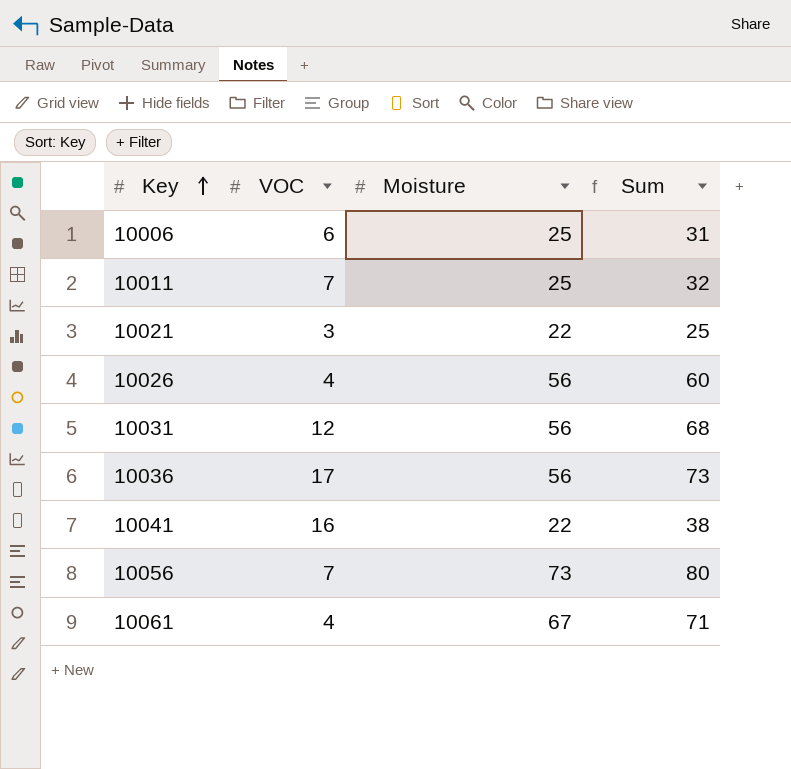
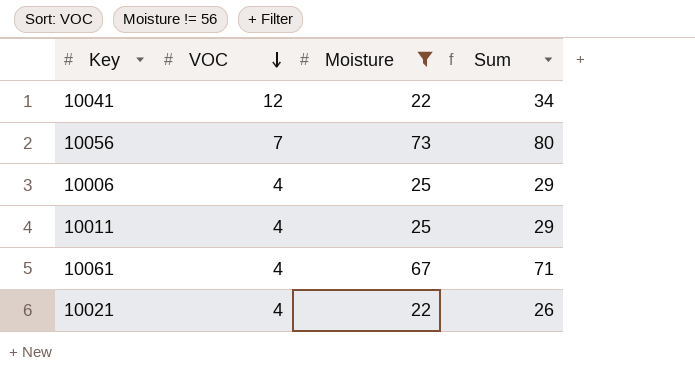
filter: none -> Moisture != 56
row order: Key ascending -> VOC descending
10041 | VOC: 16 -> 12
10041 | Sum: 38 -> 34
10006 | VOC: 6 -> 4
10006 | Sum: 31 -> 29
10011 | VOC: 7 -> 4
10011 | Sum: 32 -> 29
10021 | VOC: 3 -> 4
10021 | Sum: 25 -> 26

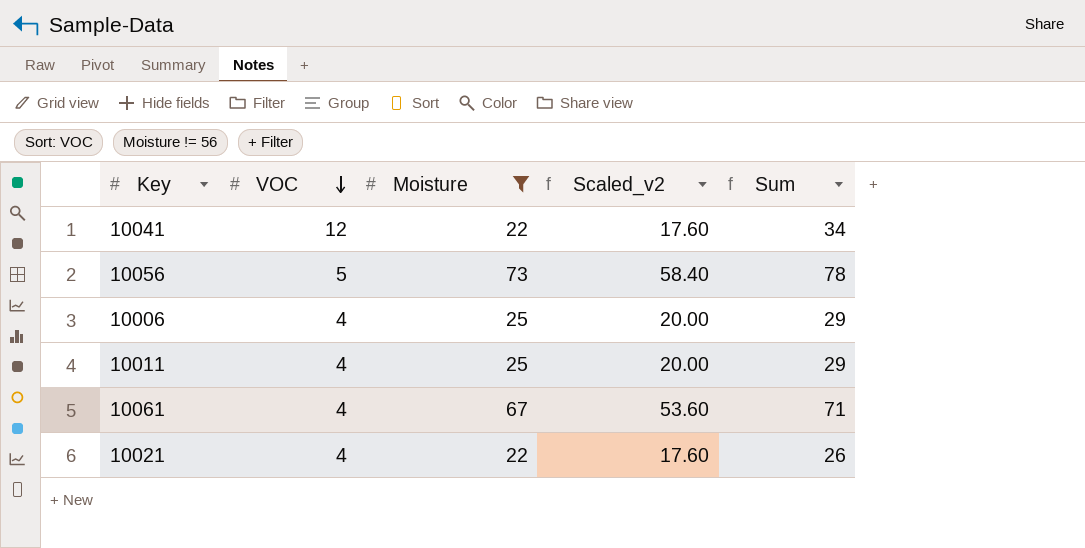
column Scaled_v2 | formula: none -> [Moisture] * 0.8
10056 | VOC: 7 -> 5
10056 | Sum: 80 -> 78

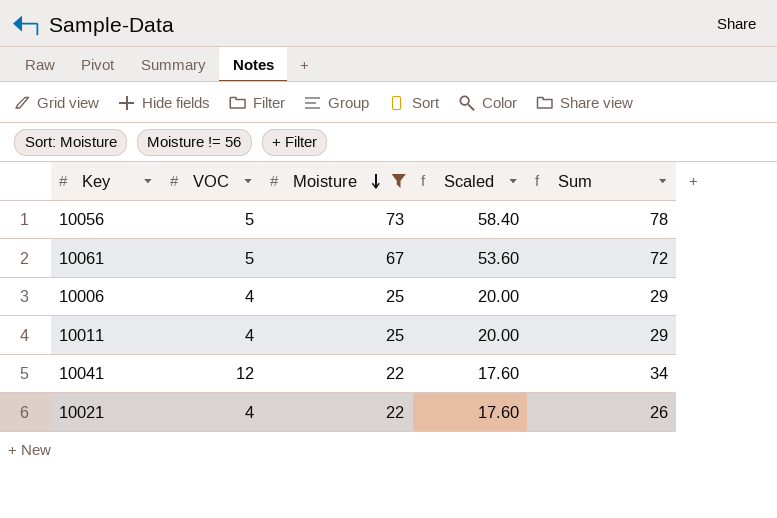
row order: VOC descending -> Moisture descending
column name: Scaled_v2 -> Scaled
10061 | VOC: 4 -> 5
10061 | Sum: 71 -> 72

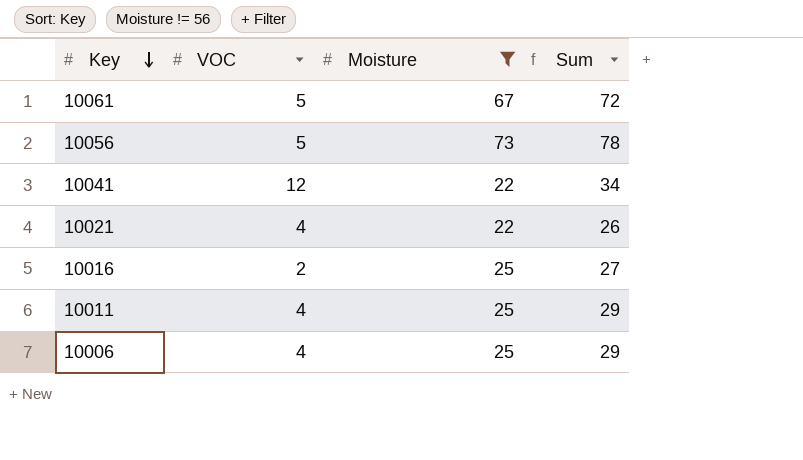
row order: Moisture descending -> Key descending
column Scaled | formula: [Moisture] * 0.8 -> none
row 10016: none -> 2 | 25 | 27

